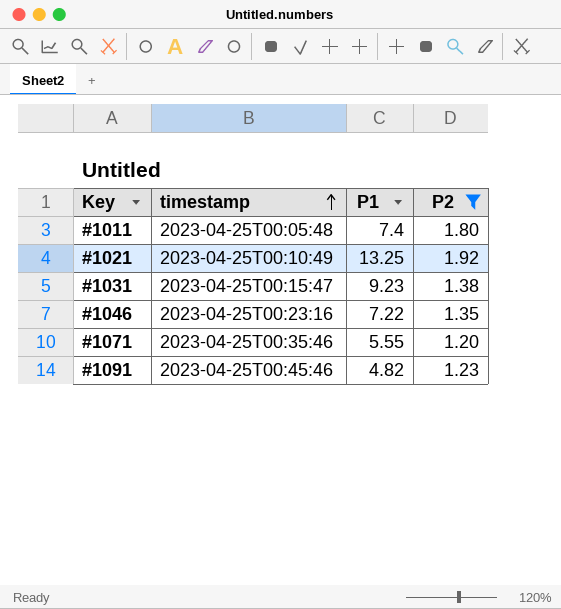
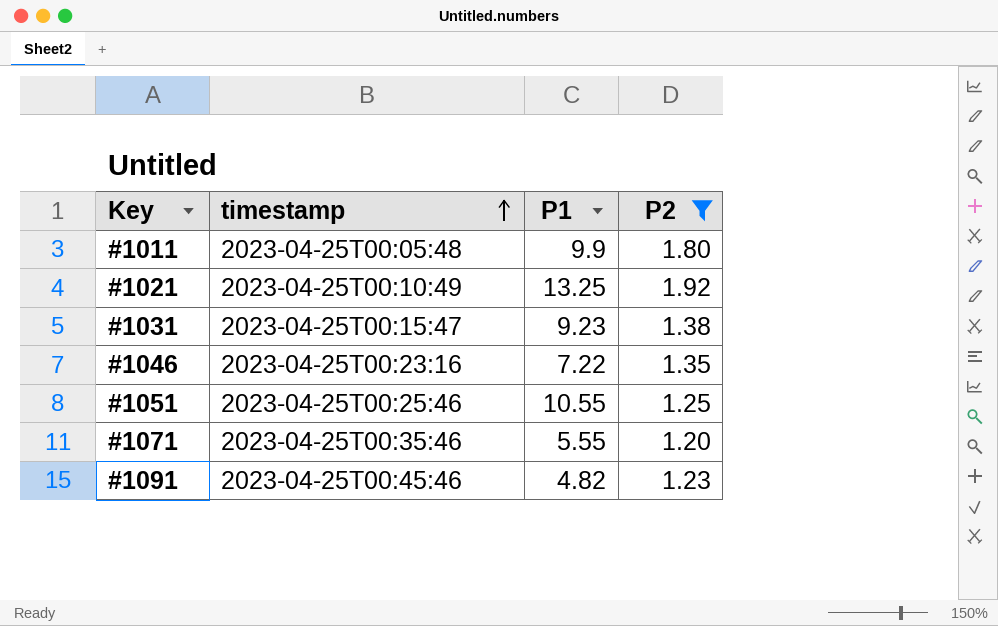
#1011 | P1: 7.4 -> 9.9
row #1051: none -> 2023-04-25T00:25:46 | 10.55 | 1.25

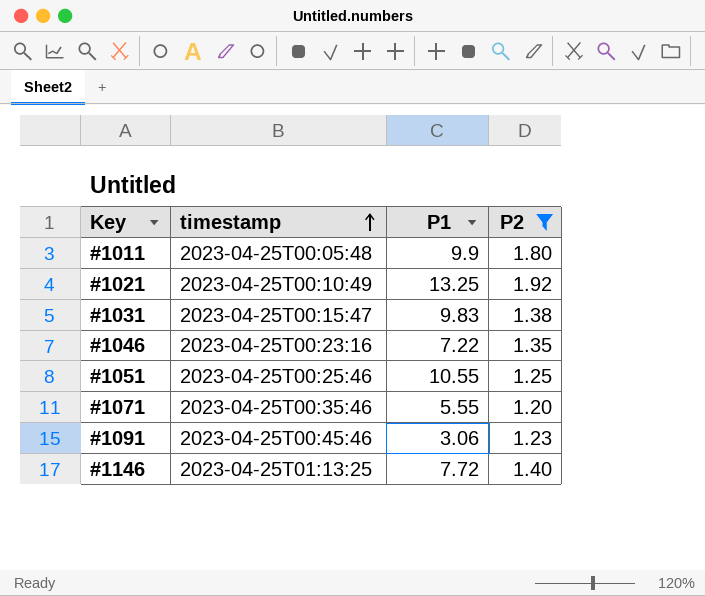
#1031 | P1: 9.23 -> 9.83
#1091 | P1: 4.82 -> 3.06
row #1146: none -> 2023-04-25T01:13:25 | 7.72 | 1.40

